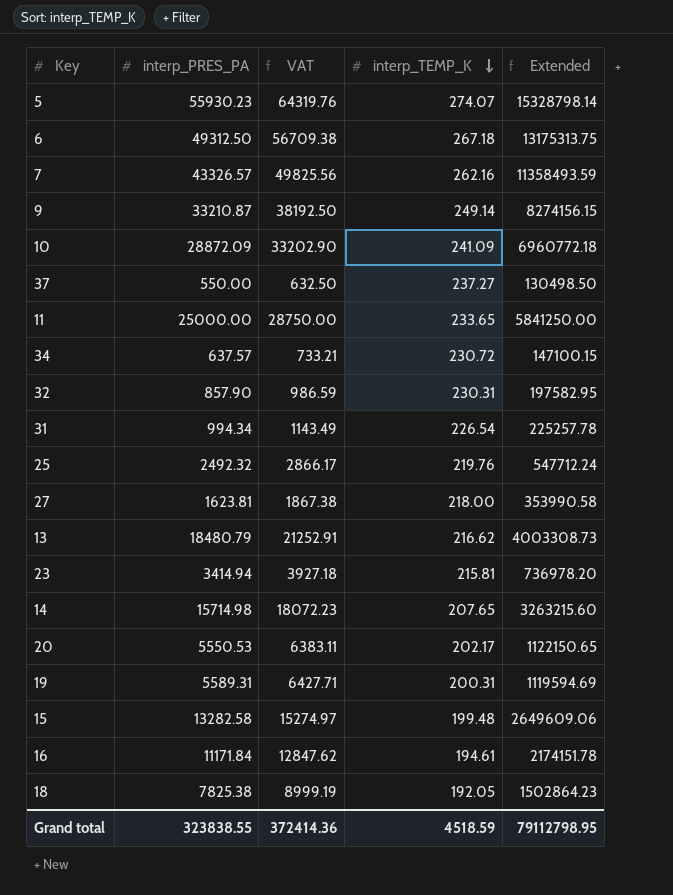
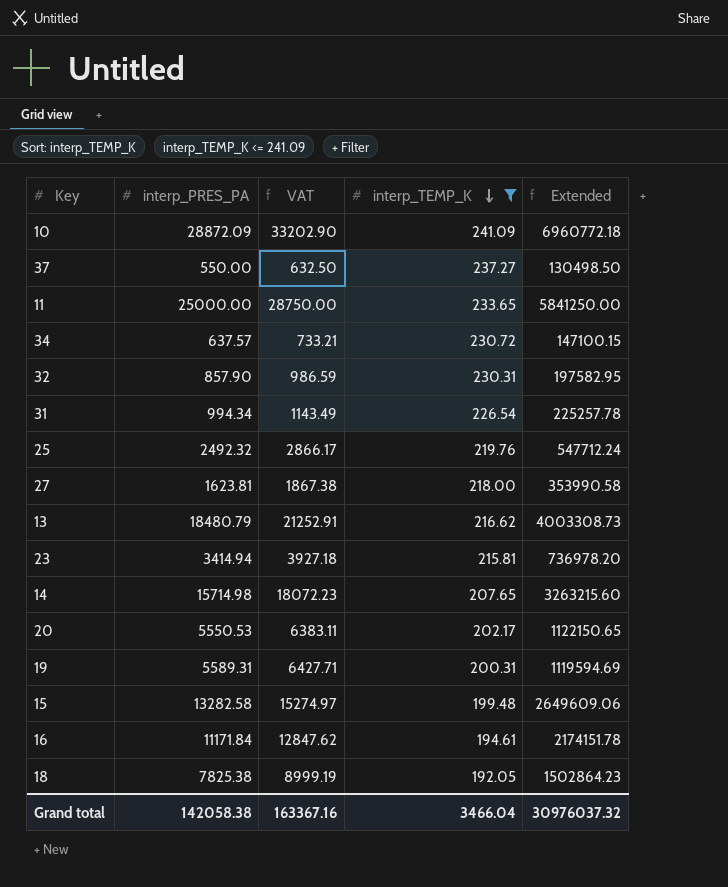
filter: none -> interp_TEMP_K <= 241.09
Grand total | interp_PRES_PA: 323838.55 -> 142058.38
Grand total | VAT: 372414.36 -> 163367.16
Grand total | interp_TEMP_K: 4518.59 -> 3466.04
Grand total | Extended: 79112798.95 -> 30976037.32

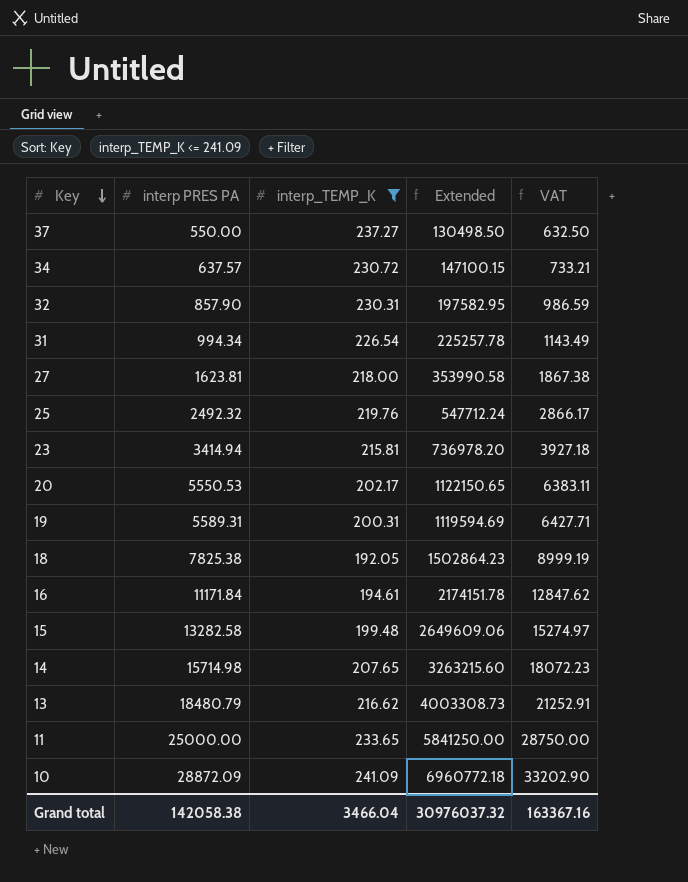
row order: interp_TEMP_K descending -> Key descending
column name: interp_PRES_PA -> interp PRES PA
column VAT | position: 3 -> 5

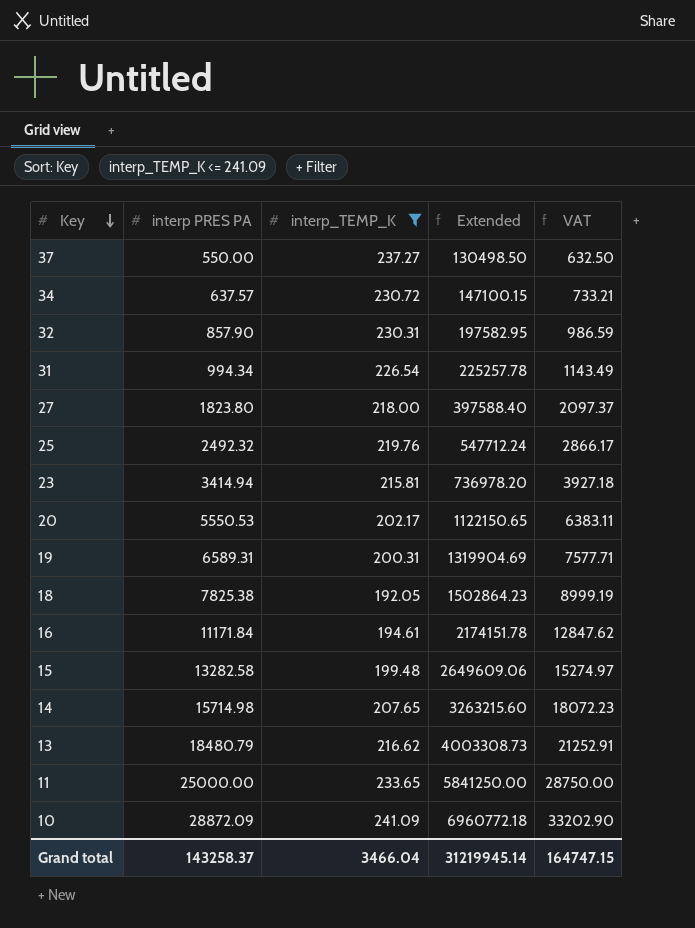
27 | interp PRES PA: 1623.81 -> 1823.80
27 | Extended: 353990.58 -> 397588.40
27 | VAT: 1867.38 -> 2097.37
19 | interp PRES PA: 5589.31 -> 6589.31
19 | Extended: 1119594.69 -> 1319904.69
19 | VAT: 6427.71 -> 7577.71
Grand total | interp PRES PA: 142058.38 -> 143258.37
Grand total | Extended: 30976037.32 -> 31219945.14
Grand total | VAT: 163367.16 -> 164747.15

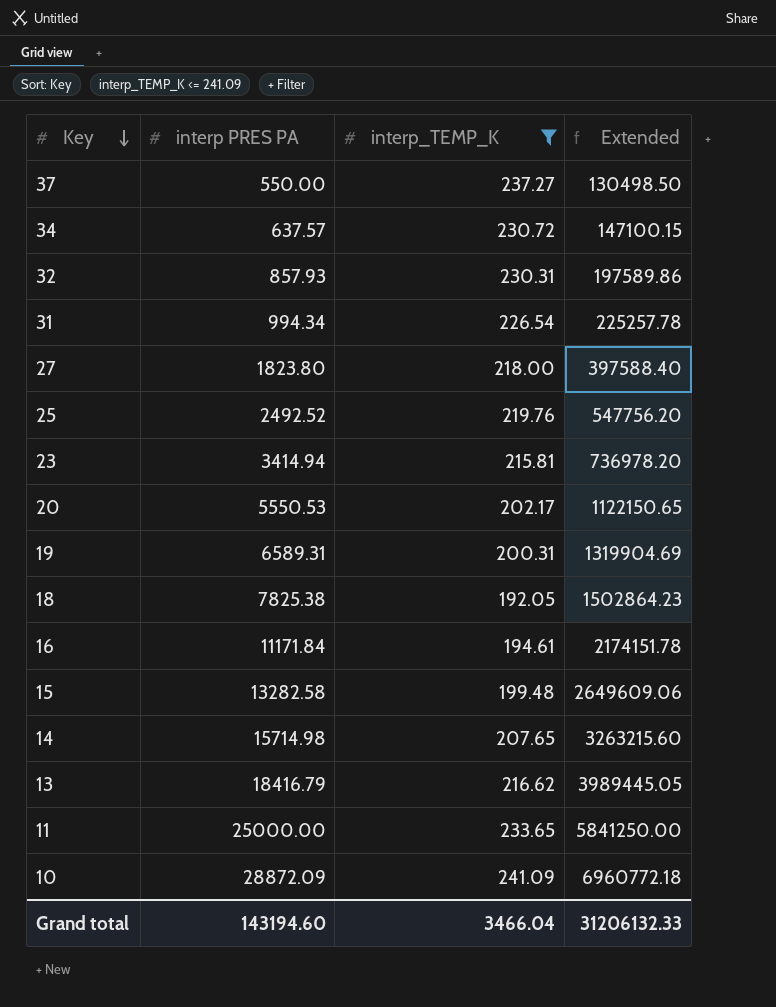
column VAT | formula: [interp PRES PA] * 1.15 -> none
32 | interp PRES PA: 857.90 -> 857.93
32 | Extended: 197582.95 -> 197589.86
25 | interp PRES PA: 2492.32 -> 2492.52
25 | Extended: 547712.24 -> 547756.20
13 | interp PRES PA: 18480.79 -> 18416.79
13 | Extended: 4003308.73 -> 3989445.05
Grand total | interp PRES PA: 143258.37 -> 143194.60
Grand total | Extended: 31219945.14 -> 31206132.33

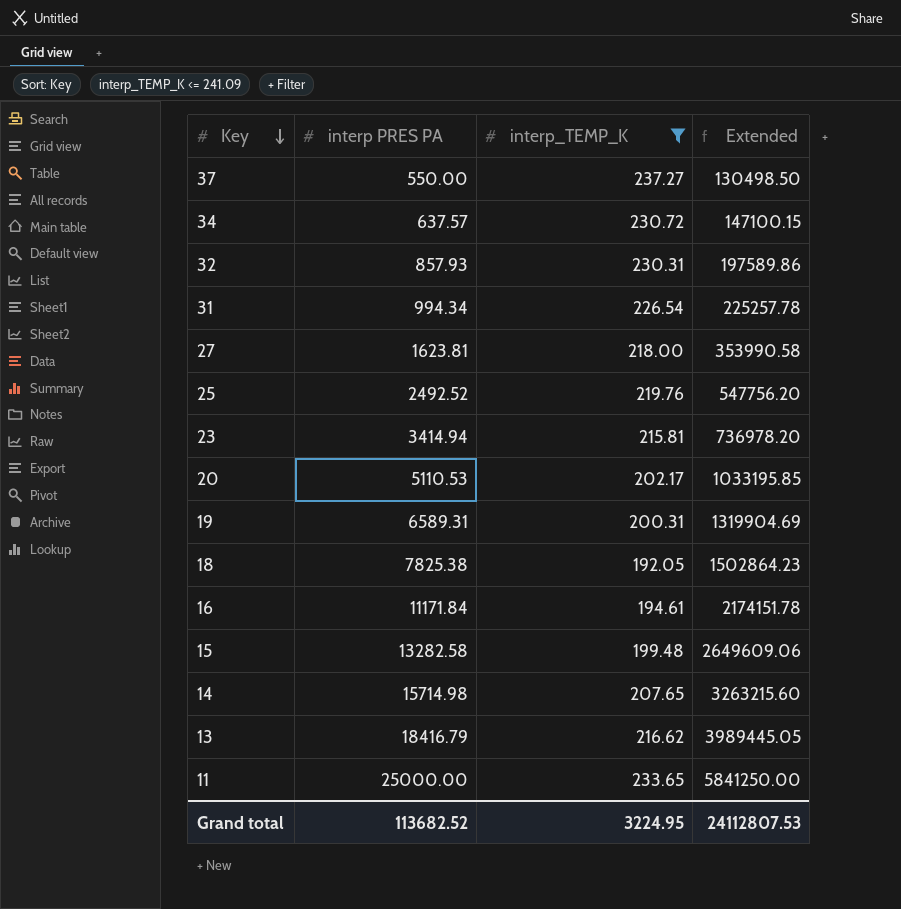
row 10: 28872.09 | 241.09 | 6960772.18 -> none
27 | interp PRES PA: 1823.80 -> 1623.81
27 | Extended: 397588.40 -> 353990.58
20 | interp PRES PA: 5550.53 -> 5110.53
20 | Extended: 1122150.65 -> 1033195.85
Grand total | interp PRES PA: 143194.60 -> 113682.52
Grand total | interp_TEMP_K: 3466.04 -> 3224.95
Grand total | Extended: 31206132.33 -> 24112807.53

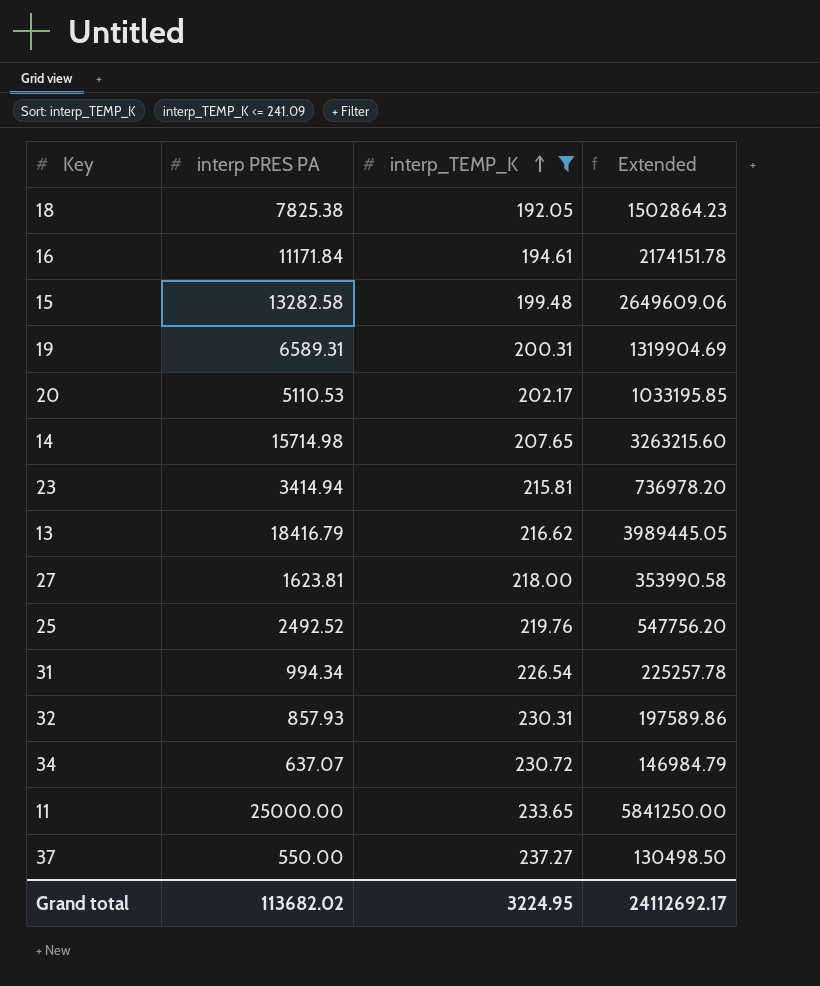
row order: Key descending -> interp_TEMP_K ascending
34 | interp PRES PA: 637.57 -> 637.07
34 | Extended: 147100.15 -> 146984.79
Grand total | interp PRES PA: 113682.52 -> 113682.02
Grand total | Extended: 24112807.53 -> 24112692.17

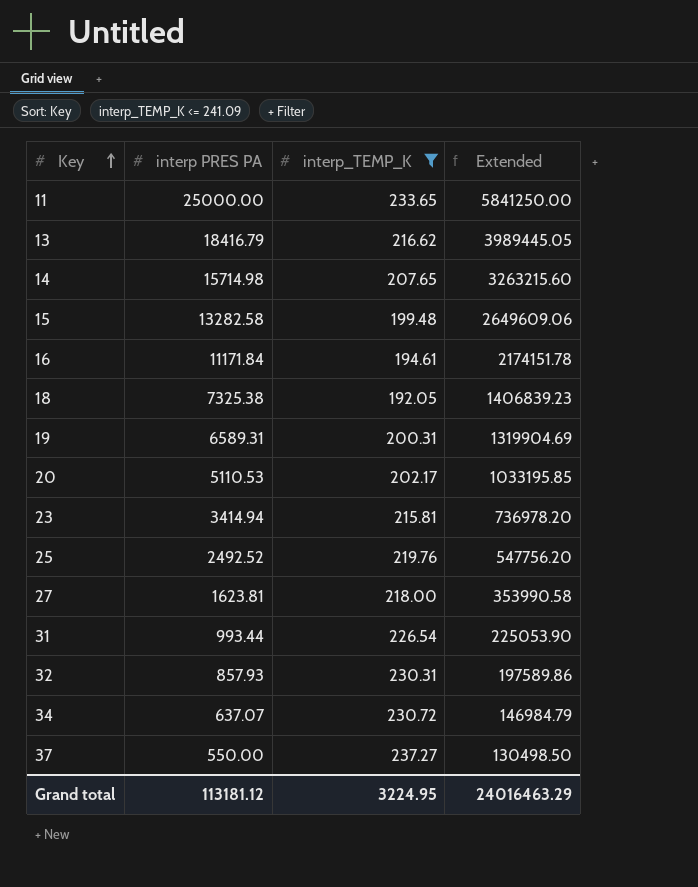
row order: interp_TEMP_K ascending -> Key ascending
18 | interp PRES PA: 7825.38 -> 7325.38
18 | Extended: 1502864.23 -> 1406839.23
31 | interp PRES PA: 994.34 -> 993.44
31 | Extended: 225257.78 -> 225053.90
Grand total | interp PRES PA: 113682.02 -> 113181.12
Grand total | Extended: 24112692.17 -> 24016463.29

